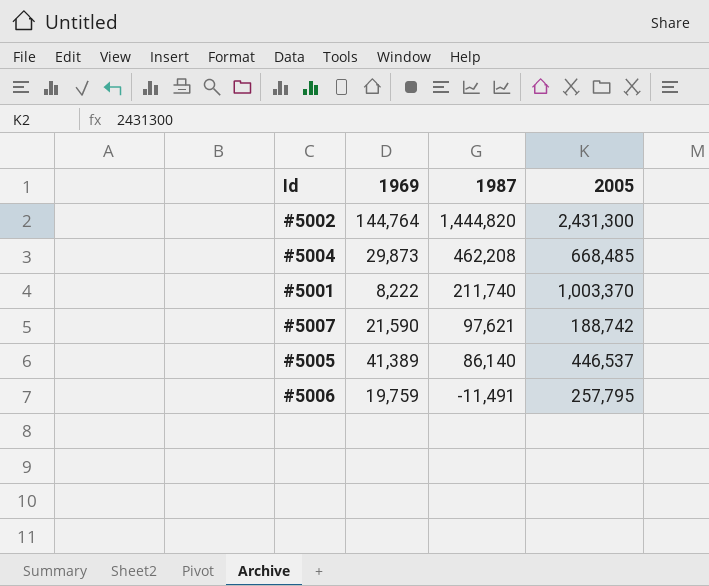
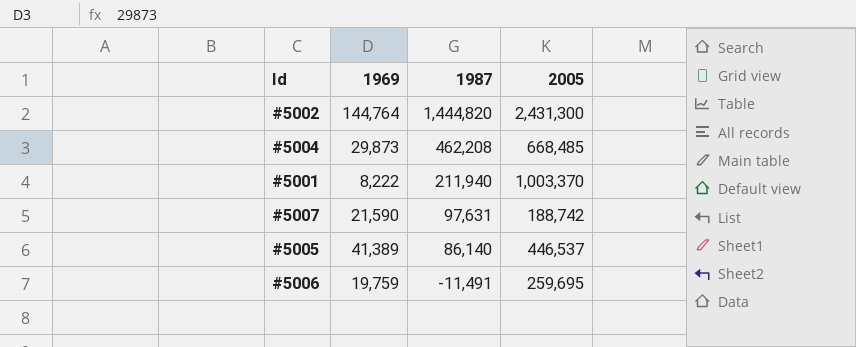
#5001 | 1987: 211,740 -> 211,940
#5007 | 1987: 97,621 -> 97,631
#5006 | 2005: 257,795 -> 259,695

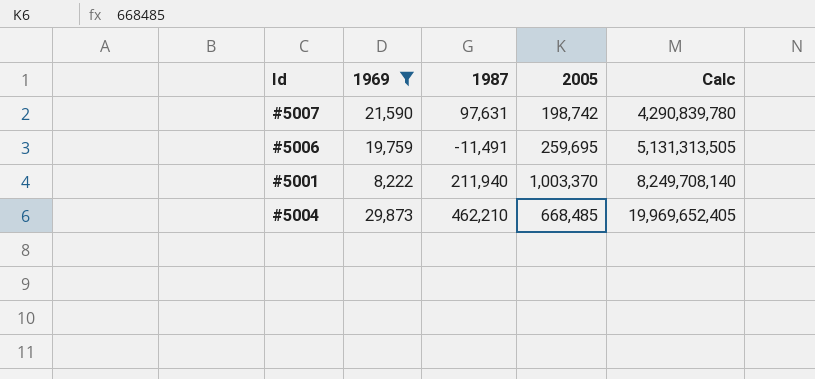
filter: none -> 1969 <= 29,873
row order: 1987 descending -> Calc ascending
column Calc | formula: none -> [1969] * [2005]
#5007 | 2005: 188,742 -> 198,742
#5004 | 1987: 462,208 -> 462,210

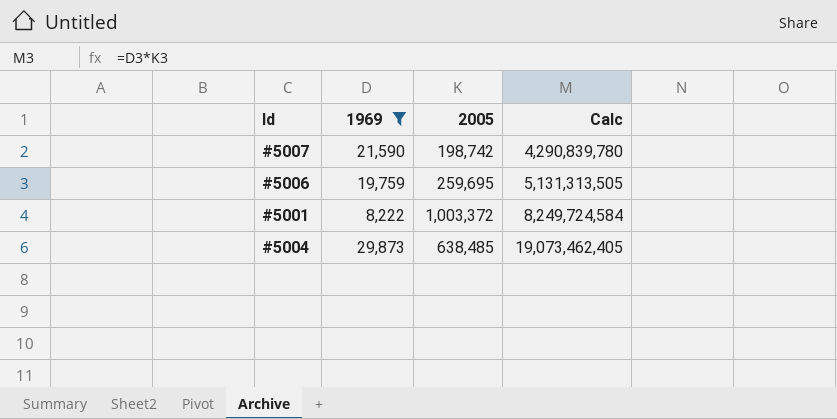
column 1987 | position: 3 -> none
#5001 | 2005: 1,003,370 -> 1,003,372
#5001 | Calc: 8,249,708,140 -> 8,249,724,584
#5004 | 2005: 668,485 -> 638,485
#5004 | Calc: 19,969,652,405 -> 19,073,462,405

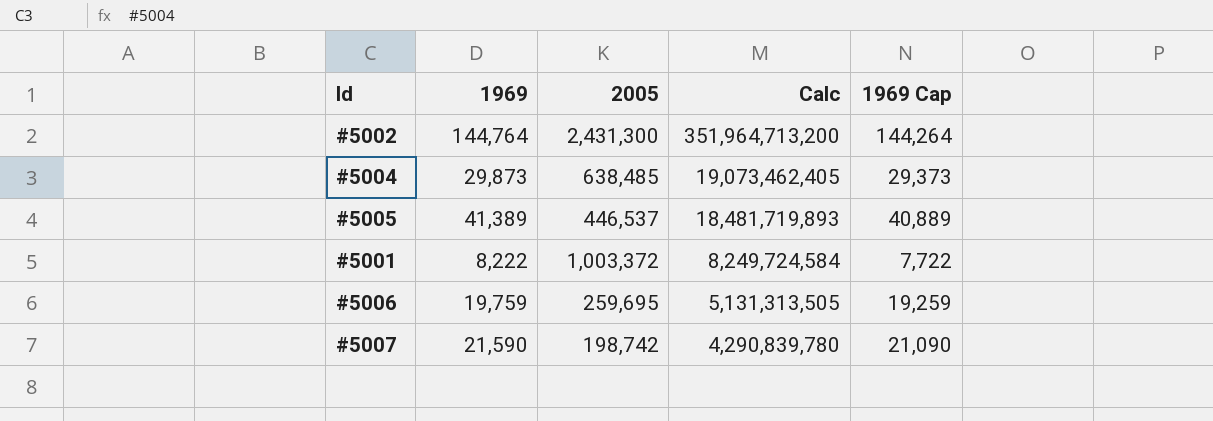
filter: 1969 <= 29,873 -> none
row order: Calc ascending -> Calc descending
column 1969 Cap | formula: none -> [1969] - 500

